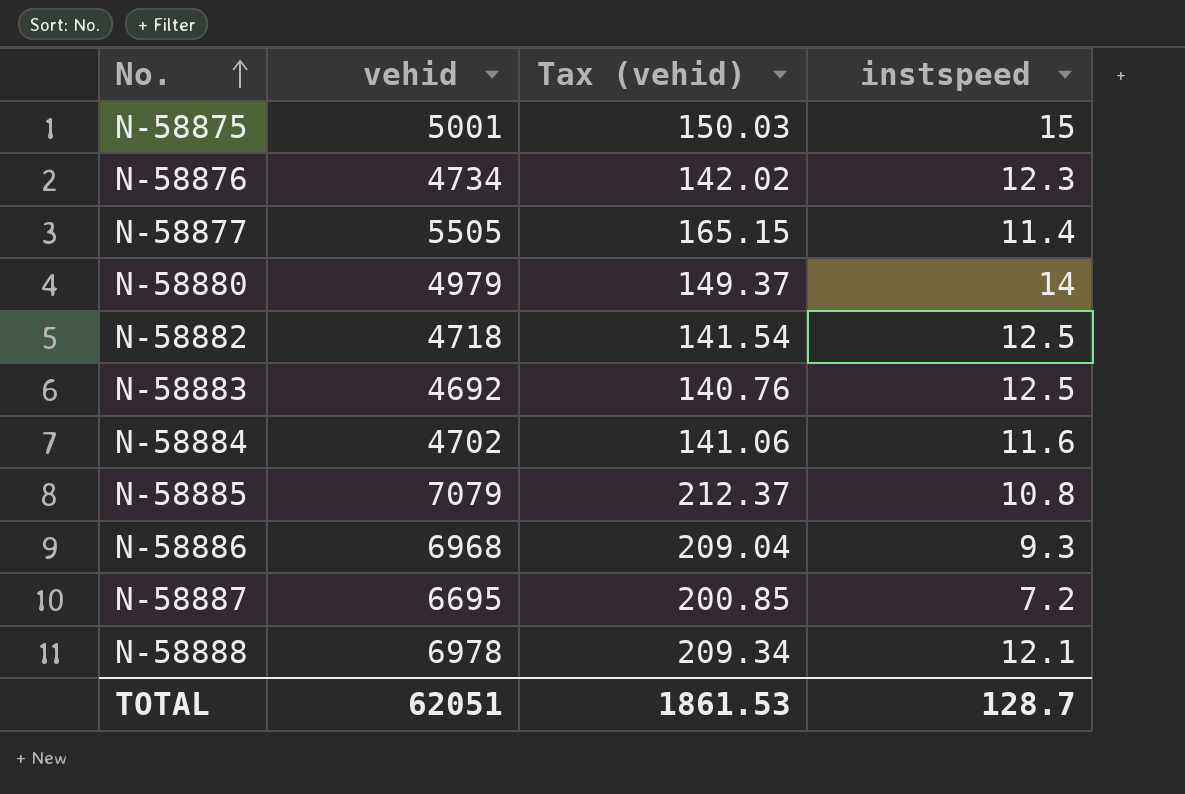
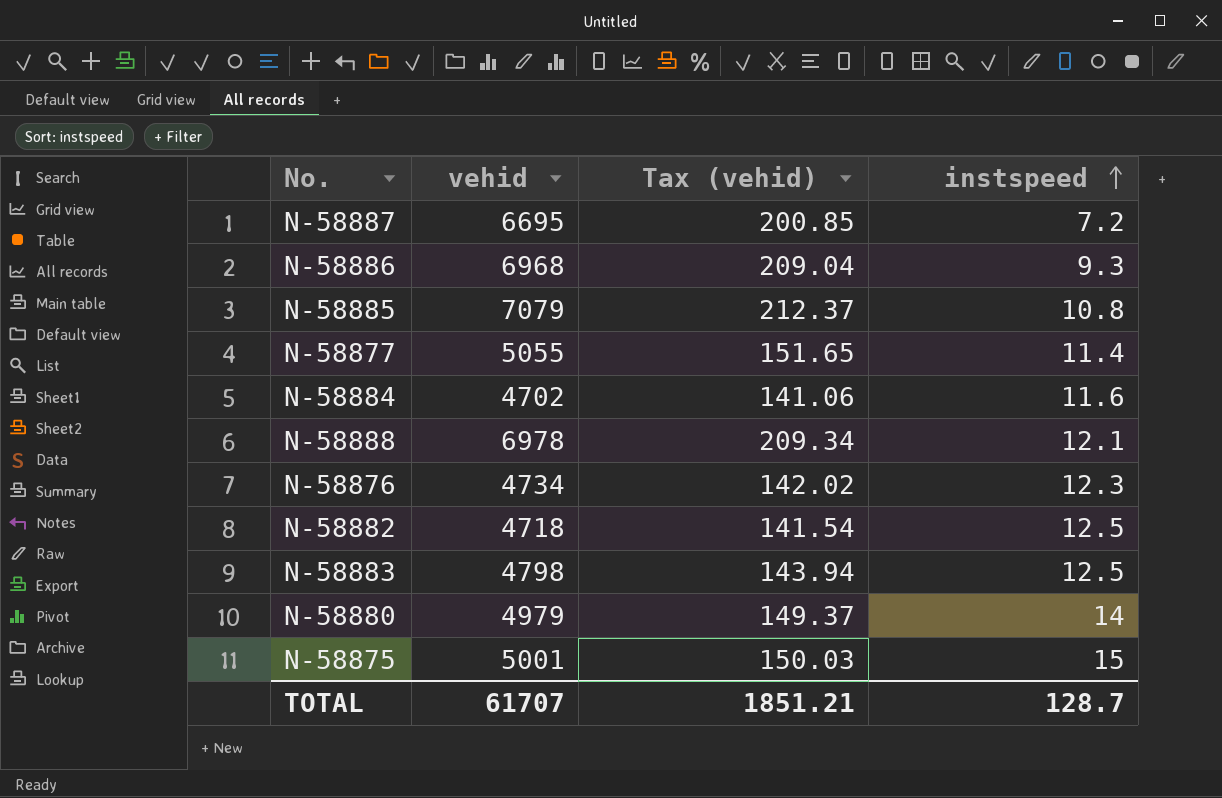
row order: No. ascending -> instspeed ascending
N-58877 | vehid: 5505 -> 5055
N-58877 | Tax (vehid): 165.15 -> 151.65
N-58883 | vehid: 4692 -> 4798
N-58883 | Tax (vehid): 140.76 -> 143.94
TOTAL | vehid: 62051 -> 61707
TOTAL | Tax (vehid): 1861.53 -> 1851.21

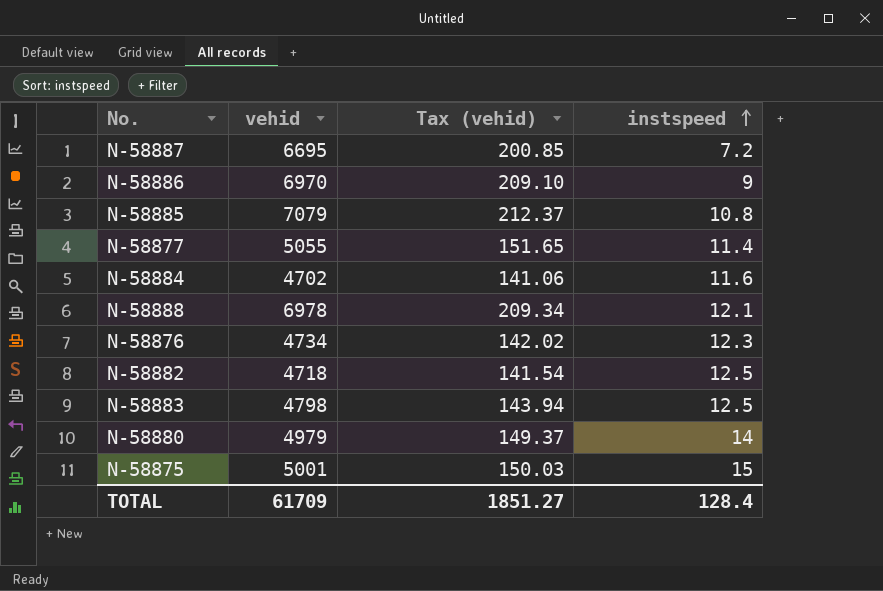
N-58886 | vehid: 6968 -> 6970
N-58886 | Tax (vehid): 209.04 -> 209.10
N-58886 | instspeed: 9.3 -> 9
TOTAL | vehid: 61707 -> 61709
TOTAL | Tax (vehid): 1851.21 -> 1851.27
TOTAL | instspeed: 128.7 -> 128.4

